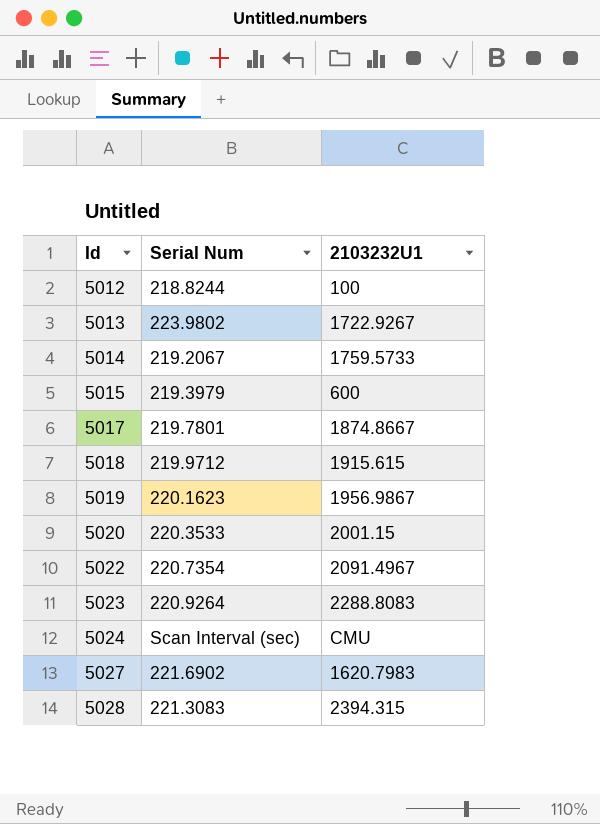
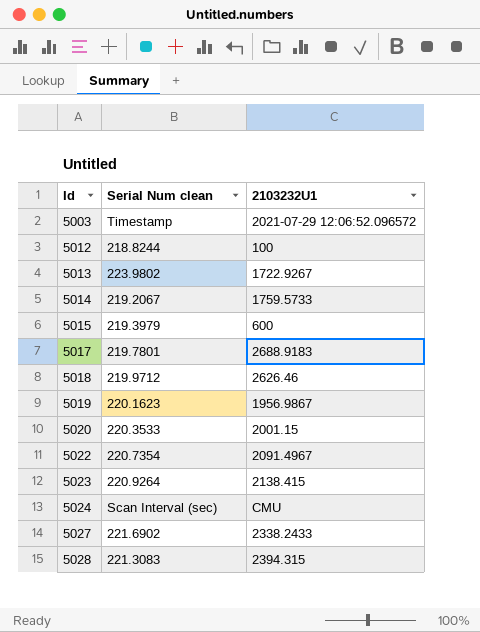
column name: Serial Num -> Serial Num clean
row 5003: none -> Timestamp | 2021-07-29 12:06:52.096572
5017 | 2103232U1: 1874.8667 -> 2688.9183
5018 | 2103232U1: 1915.615 -> 2626.46
5023 | 2103232U1: 2288.8083 -> 2138.415
5027 | 2103232U1: 1620.7983 -> 2338.2433

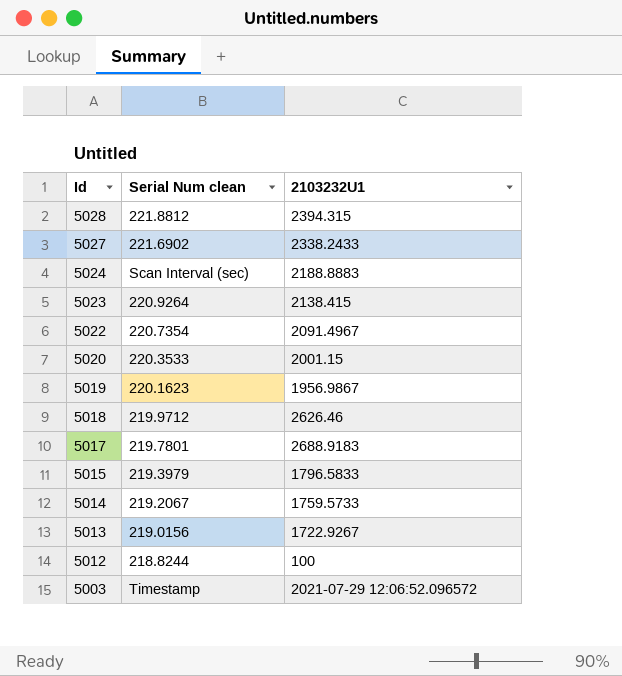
row order: Id ascending -> Id descending
5028 | Serial Num clean: 221.3083 -> 221.8812
5024 | 2103232U1: CMU -> 2188.8883
5015 | 2103232U1: 600 -> 1796.5833
5013 | Serial Num clean: 223.9802 -> 219.0156

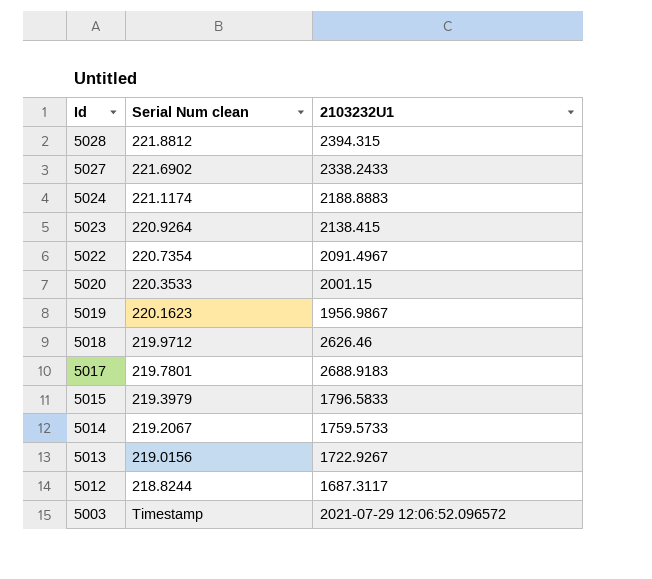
5024 | Serial Num clean: Scan Interval (sec) -> 221.1174
5012 | 2103232U1: 100 -> 1687.3117

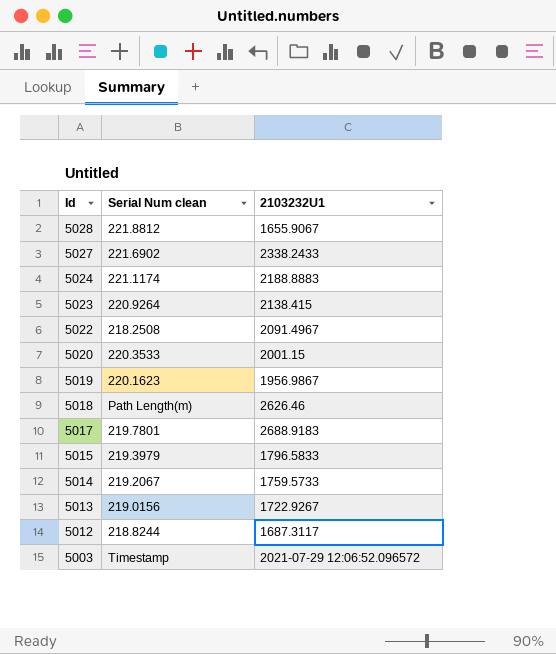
5028 | 2103232U1: 2394.315 -> 1655.9067
5022 | Serial Num clean: 220.7354 -> 218.2508
5018 | Serial Num clean: 219.9712 -> Path Length(m)

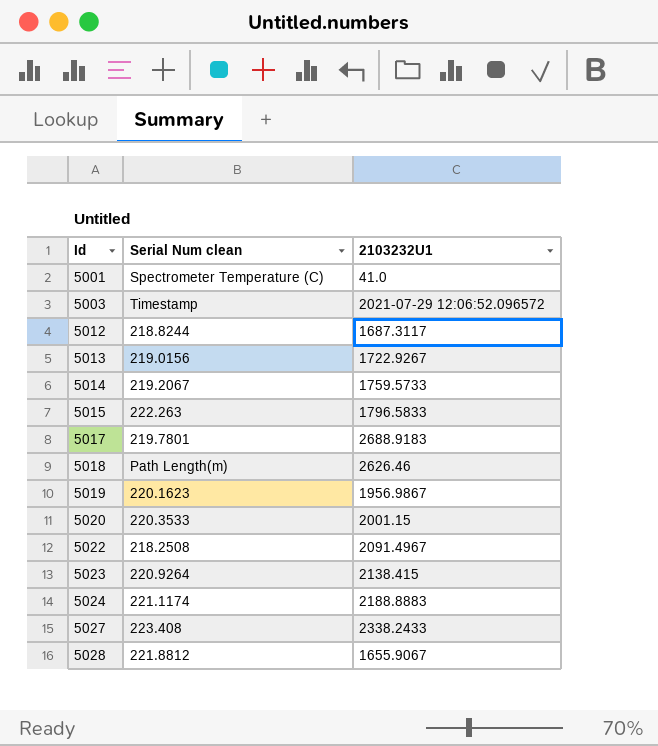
row order: Id descending -> Id ascending
row 5001: none -> Spectrometer Temperature (C) | 41.0
5015 | Serial Num clean: 219.3979 -> 222.263
5027 | Serial Num clean: 221.6902 -> 223.408

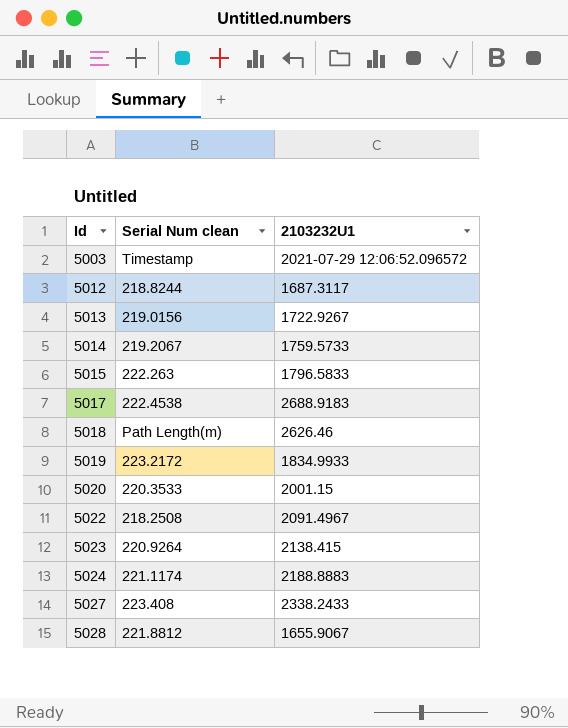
row 5001: Spectrometer Temperature (C) | 41.0 -> none
5017 | Serial Num clean: 219.7801 -> 222.4538
5019 | Serial Num clean: 220.1623 -> 223.2172
5019 | 2103232U1: 1956.9867 -> 1834.9933

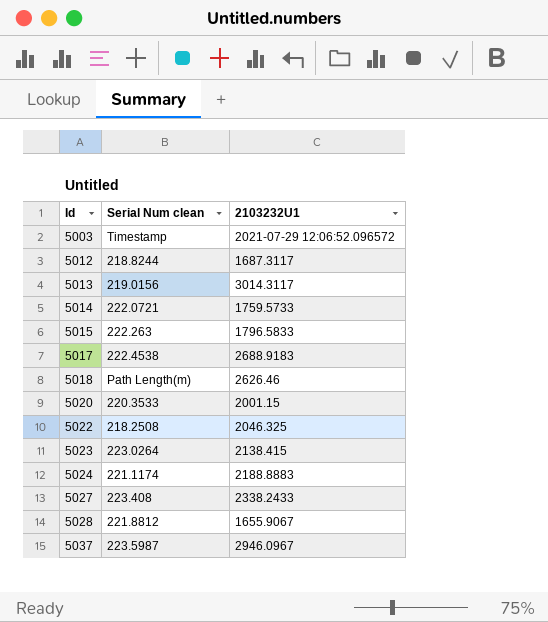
row 5019: 223.2172 | 1834.9933 -> none
5013 | 2103232U1: 1722.9267 -> 3014.3117
5014 | Serial Num clean: 219.2067 -> 222.0721
5022 | 2103232U1: 2091.4967 -> 2046.325
5023 | Serial Num clean: 220.9264 -> 223.0264
row 5037: none -> 223.5987 | 2946.0967

